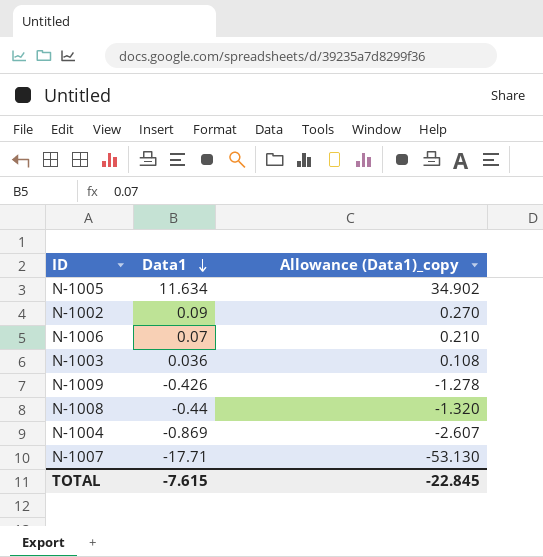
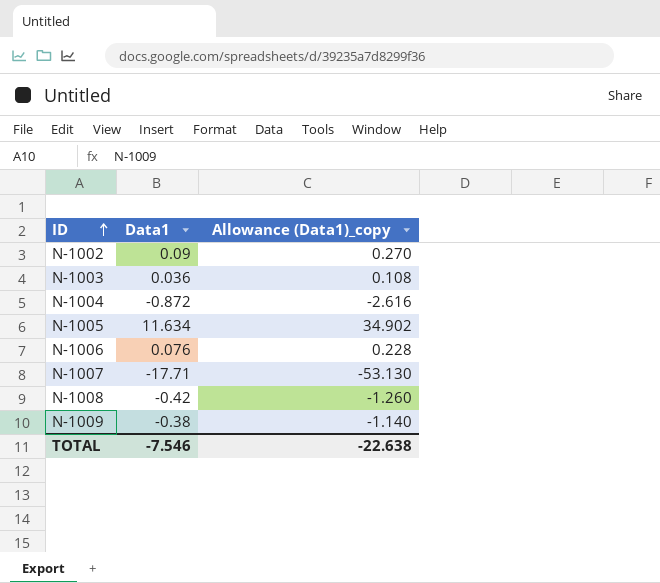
row order: Data1 descending -> ID ascending
N-1004 | Data1: -0.869 -> -0.872
N-1004 | Allowance (Data1)_copy: -2.607 -> -2.616
N-1006 | Data1: 0.07 -> 0.076
N-1006 | Allowance (Data1)_copy: 0.210 -> 0.228
N-1008 | Data1: -0.44 -> -0.42
N-1008 | Allowance (Data1)_copy: -1.320 -> -1.260
N-1009 | Data1: -0.426 -> -0.38
N-1009 | Allowance (Data1)_copy: -1.278 -> -1.140
TOTAL | Data1: -7.615 -> -7.546
TOTAL | Allowance (Data1)_copy: -22.845 -> -22.638

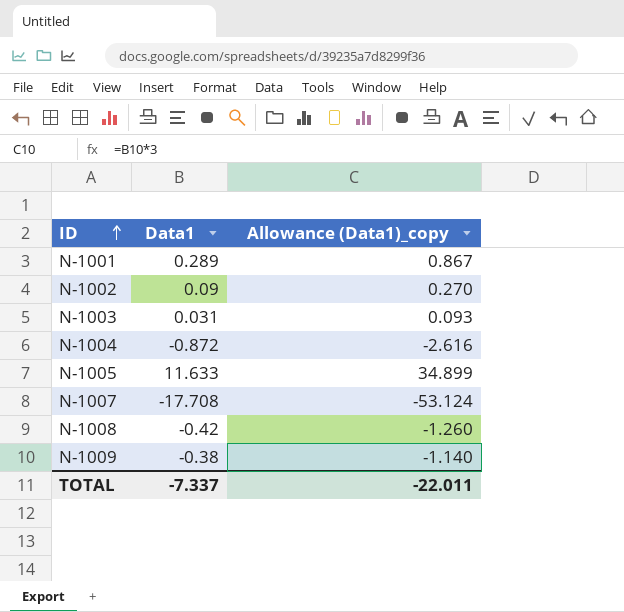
row N-1006: 0.076 | 0.228 -> none
row N-1001: none -> 0.289 | 0.867
N-1003 | Data1: 0.036 -> 0.031
N-1003 | Allowance (Data1)_copy: 0.108 -> 0.093
N-1005 | Data1: 11.634 -> 11.633
N-1005 | Allowance (Data1)_copy: 34.902 -> 34.899
N-1007 | Data1: -17.71 -> -17.708
N-1007 | Allowance (Data1)_copy: -53.130 -> -53.124
TOTAL | Data1: -7.546 -> -7.337
TOTAL | Allowance (Data1)_copy: -22.638 -> -22.011

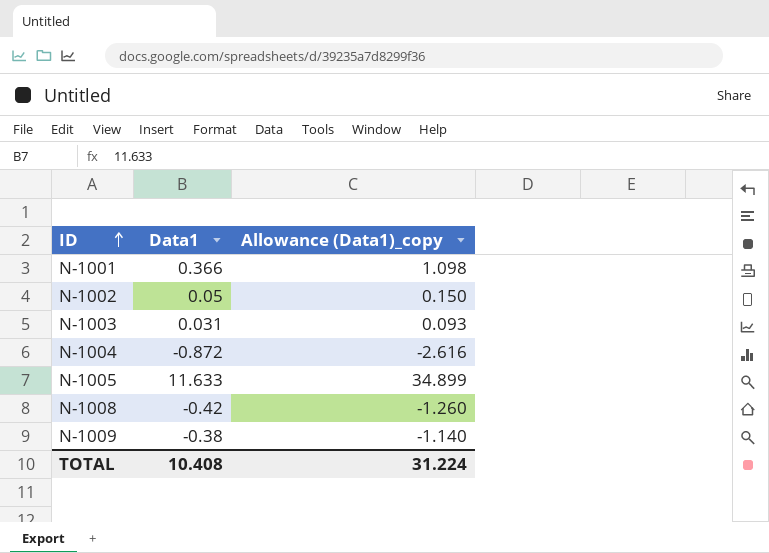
row N-1007: -17.708 | -53.124 -> none
N-1001 | Data1: 0.289 -> 0.366
N-1001 | Allowance (Data1)_copy: 0.867 -> 1.098
N-1002 | Data1: 0.09 -> 0.05
N-1002 | Allowance (Data1)_copy: 0.270 -> 0.150
TOTAL | Data1: -7.337 -> 10.408
TOTAL | Allowance (Data1)_copy: -22.011 -> 31.224

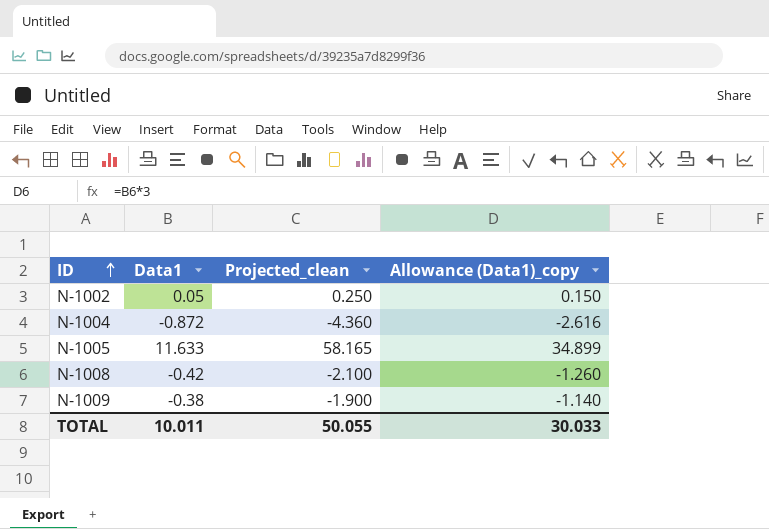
column Projected_clean | formula: none -> [Data1] * 5
row N-1001: 0.366 | 1.098 -> none
row N-1003: 0.031 | 0.093 -> none
TOTAL | Data1: 10.408 -> 10.011
TOTAL | Allowance (Data1)_copy: 31.224 -> 30.033

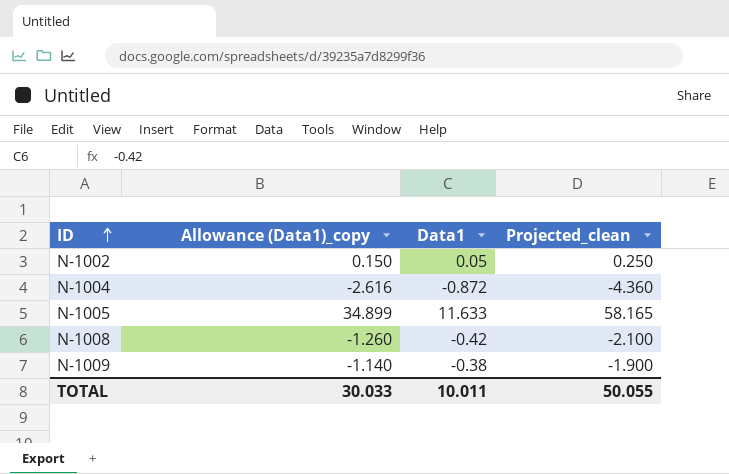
column Allowance (Data1)_copy | position: 4 -> 2

